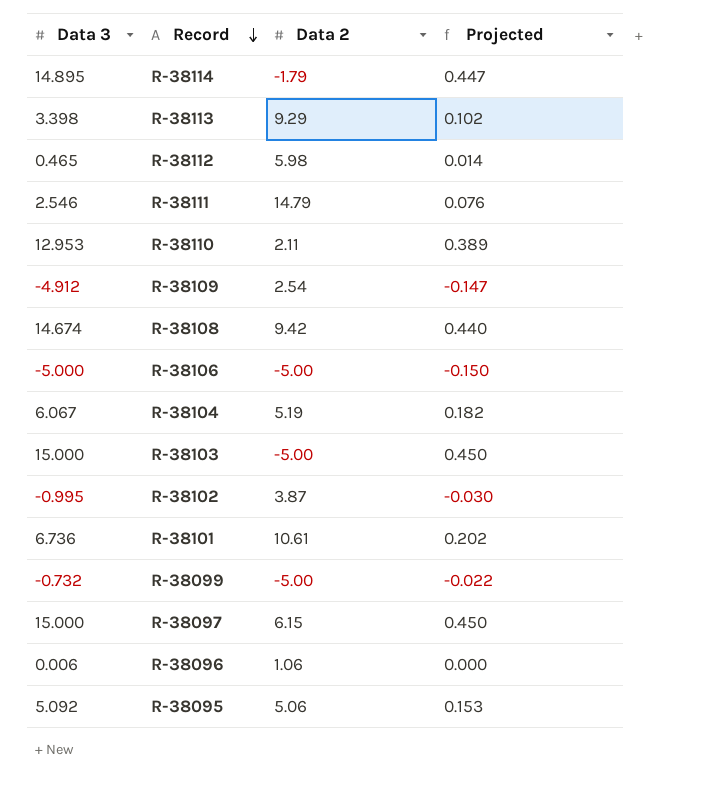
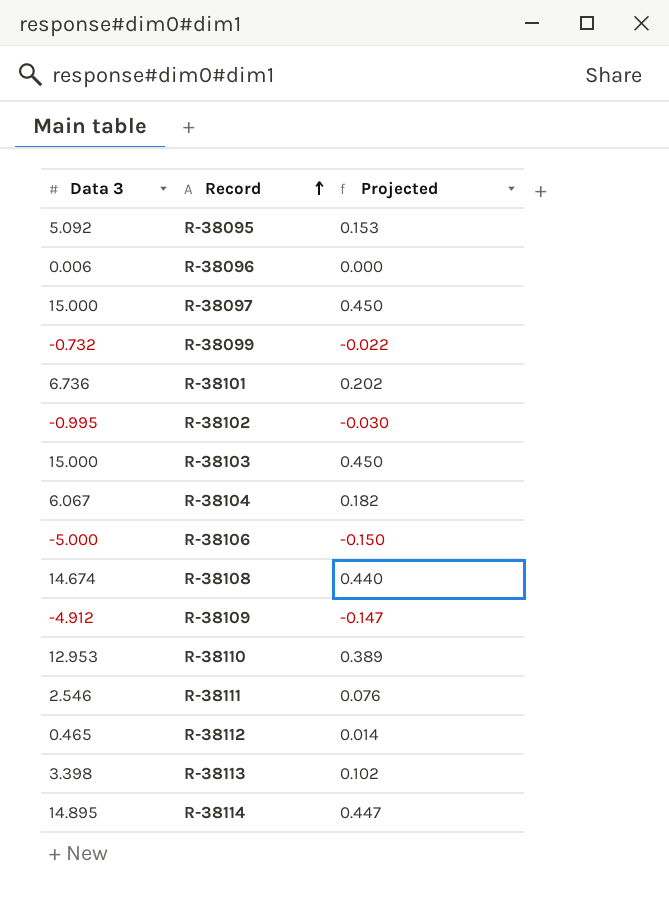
row order: Record descending -> Record ascending
column Data 2 | position: 3 -> none

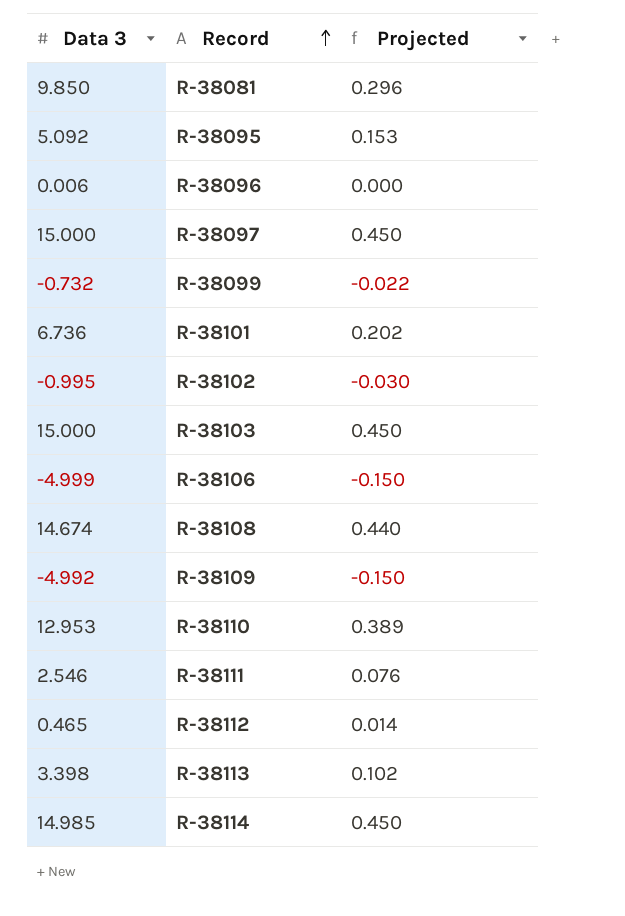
row R-38104: 6.067 | 0.182 -> none
row R-38081: none -> 9.850 | 0.296
R-38106 | Data 3: -5.000 -> -4.999
R-38109 | Data 3: -4.912 -> -4.992
R-38109 | Projected: -0.147 -> -0.150
R-38114 | Data 3: 14.895 -> 14.985
R-38114 | Projected: 0.447 -> 0.450

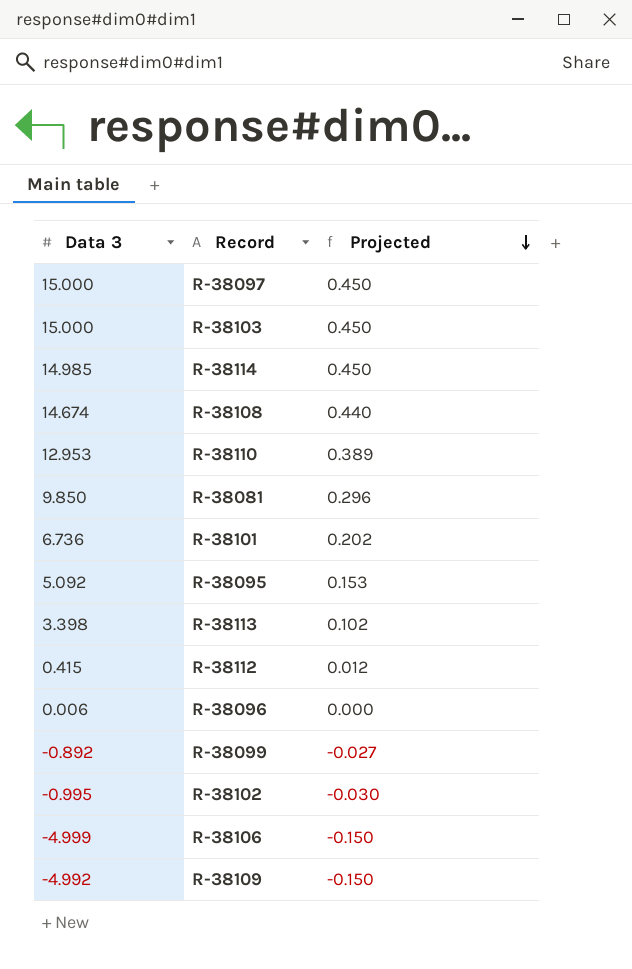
row order: Record ascending -> Projected descending
row R-38111: 2.546 | 0.076 -> none
R-38112 | Data 3: 0.465 -> 0.415
R-38112 | Projected: 0.014 -> 0.012
R-38099 | Data 3: -0.732 -> -0.892
R-38099 | Projected: -0.022 -> -0.027

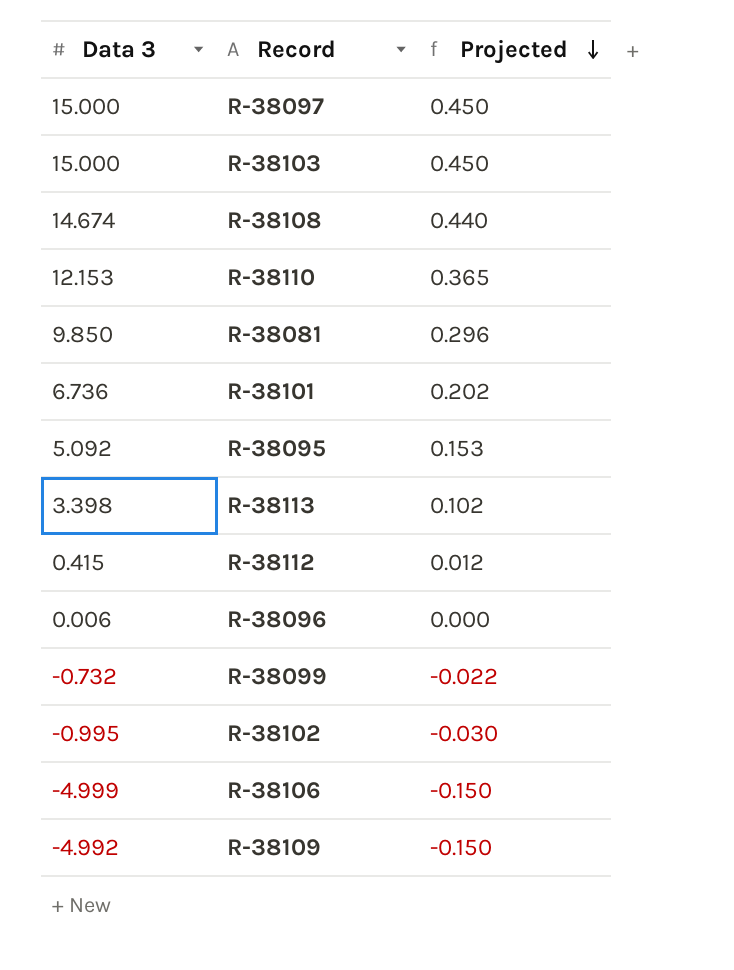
row R-38114: 14.985 | 0.450 -> none
R-38110 | Data 3: 12.953 -> 12.153
R-38110 | Projected: 0.389 -> 0.365
R-38099 | Data 3: -0.892 -> -0.732
R-38099 | Projected: -0.027 -> -0.022

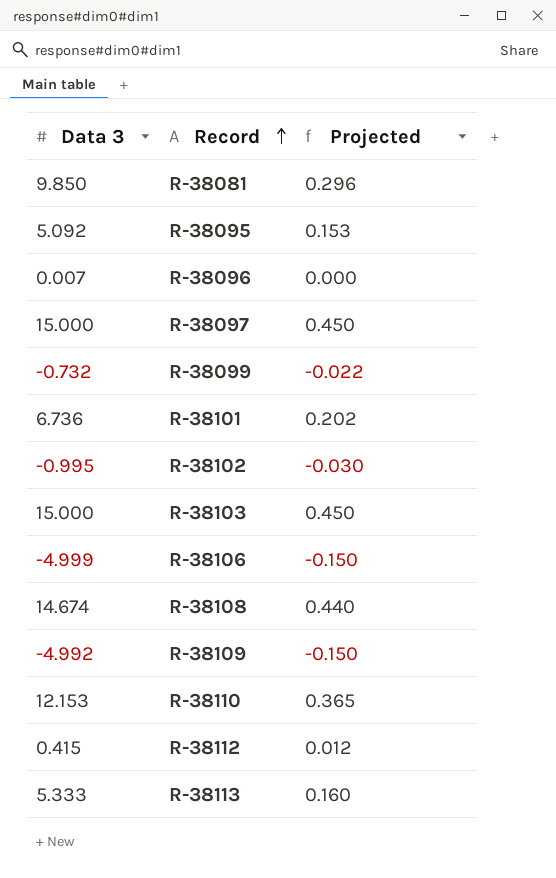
row order: Projected descending -> Record ascending
R-38096 | Data 3: 0.006 -> 0.007
R-38113 | Data 3: 3.398 -> 5.333
R-38113 | Projected: 0.102 -> 0.160

